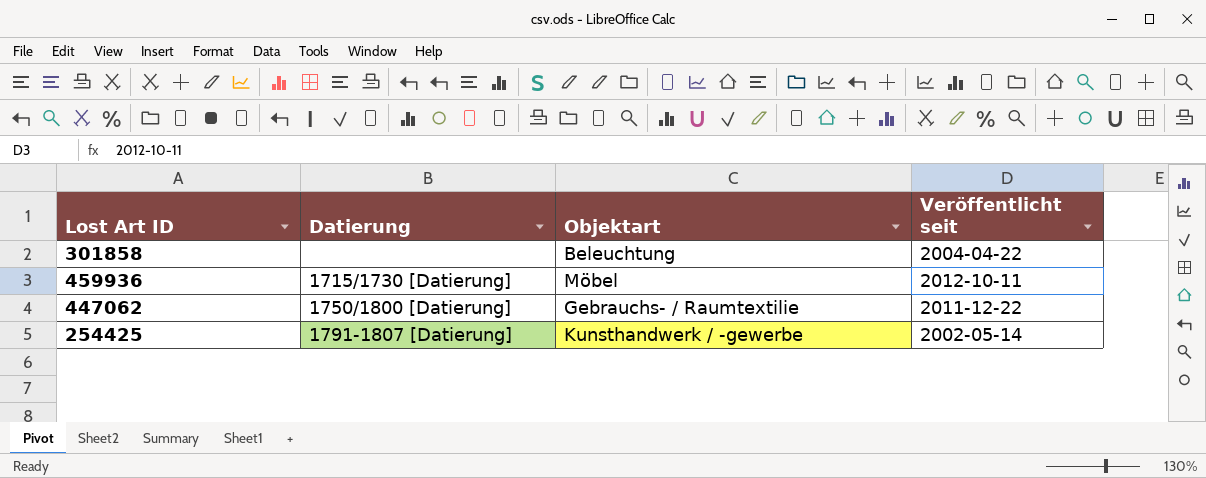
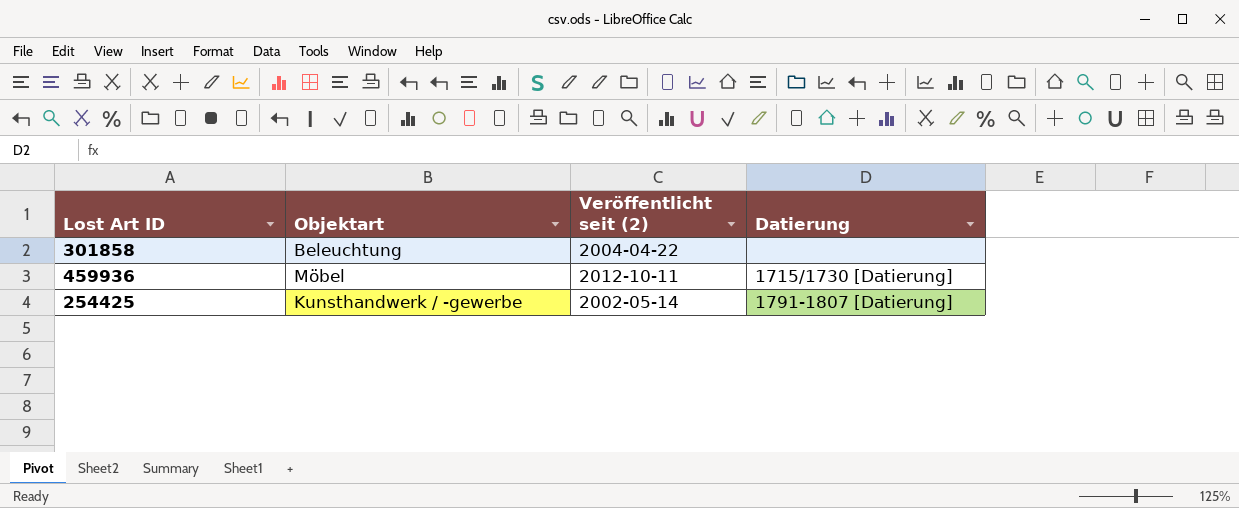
column name: Veröffentlicht seit -> Veröffentlicht seit (2)
column Datierung | position: 2 -> 4
row 447062: 1750/1800 [Datierung] | Gebrauchs- / Raumtextilie | 2011-12-22 -> none

